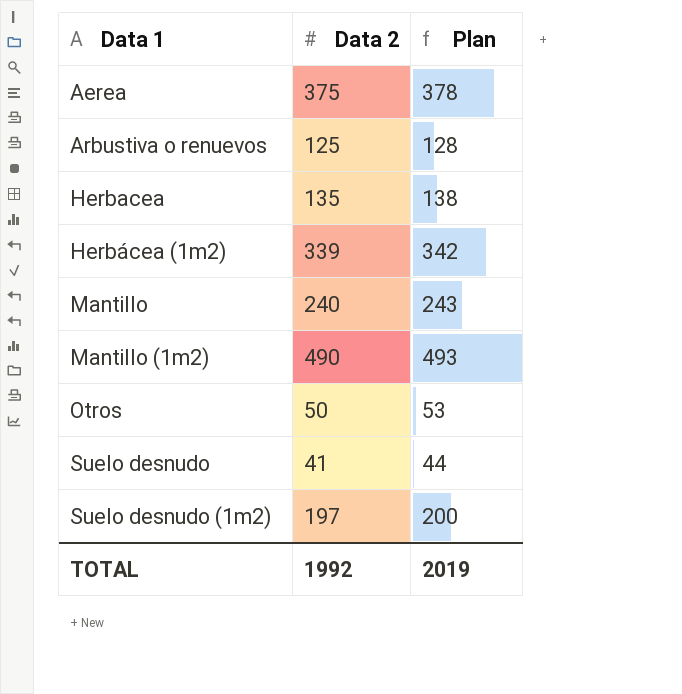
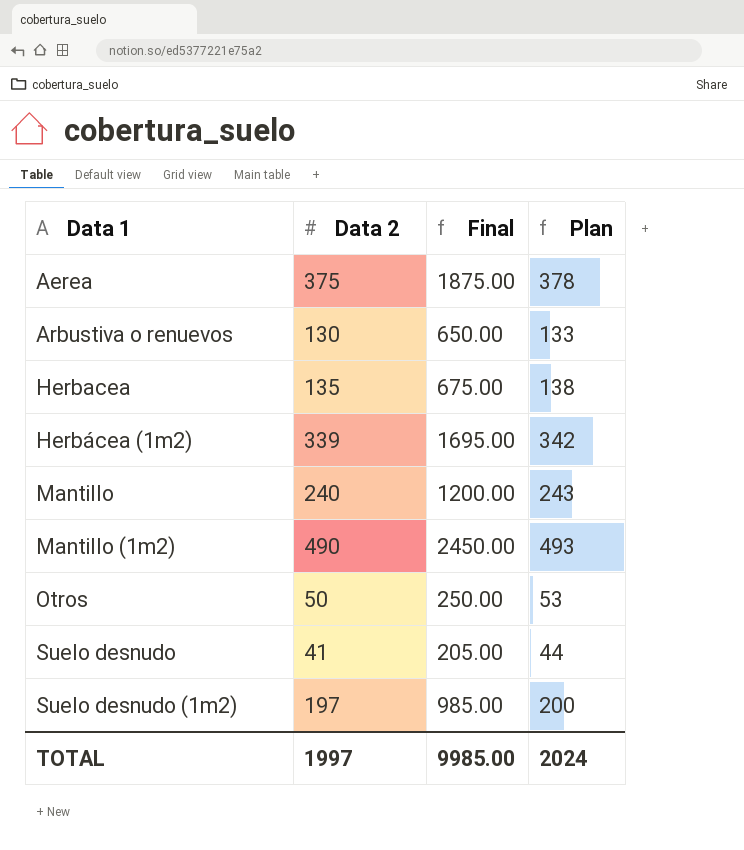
column Final | formula: none -> [Data 2] * 5
Arbustiva o renuevos | Data 2: 125 -> 130
Arbustiva o renuevos | Plan: 128 -> 133
TOTAL | Data 2: 1992 -> 1997
TOTAL | Plan: 2019 -> 2024

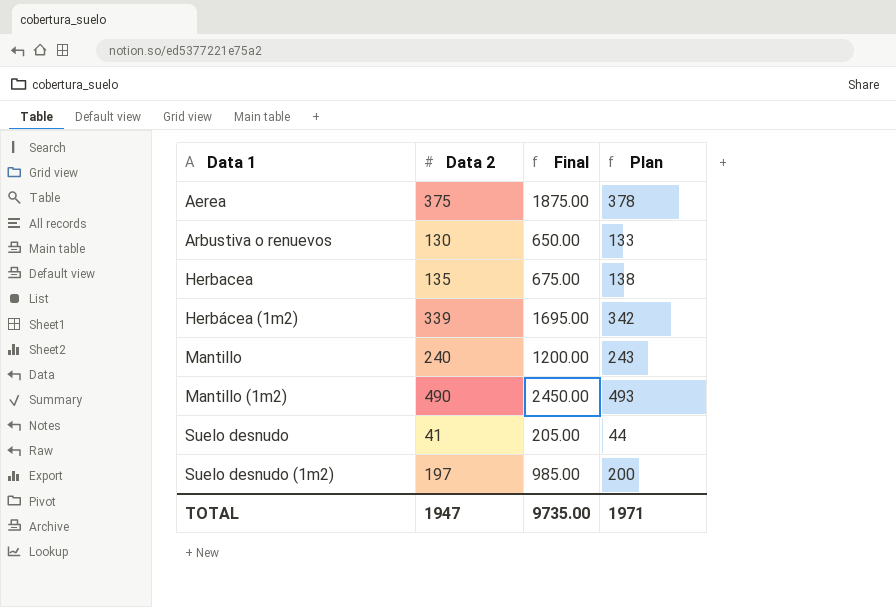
row Otros: 50 | 250.00 | 53 -> none
TOTAL | Data 2: 1997 -> 1947
TOTAL | Final: 9985.00 -> 9735.00
TOTAL | Plan: 2024 -> 1971

